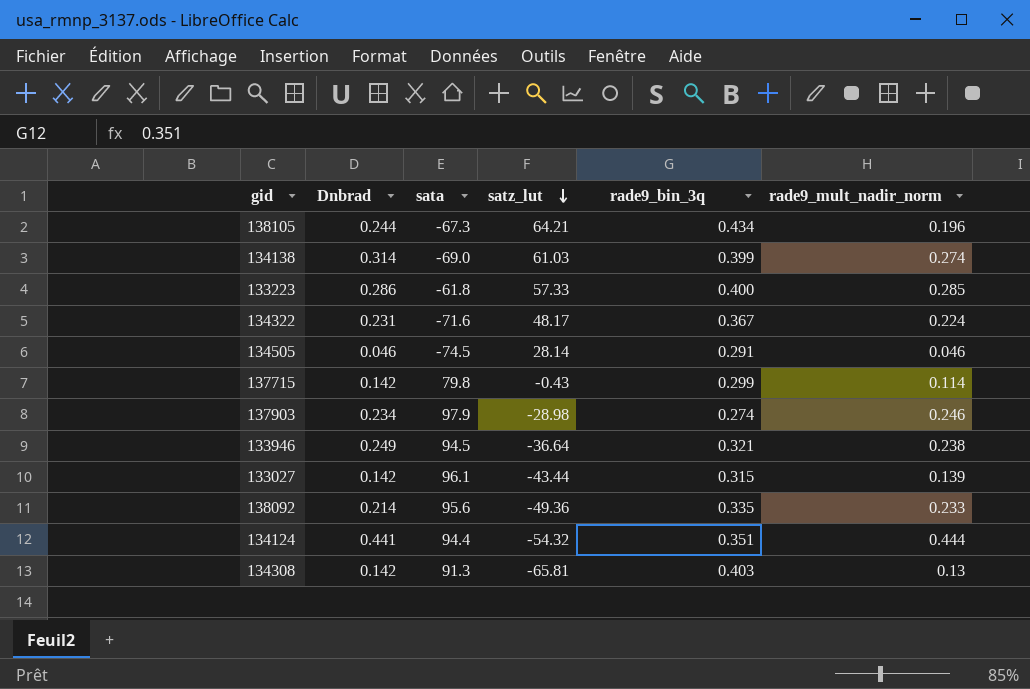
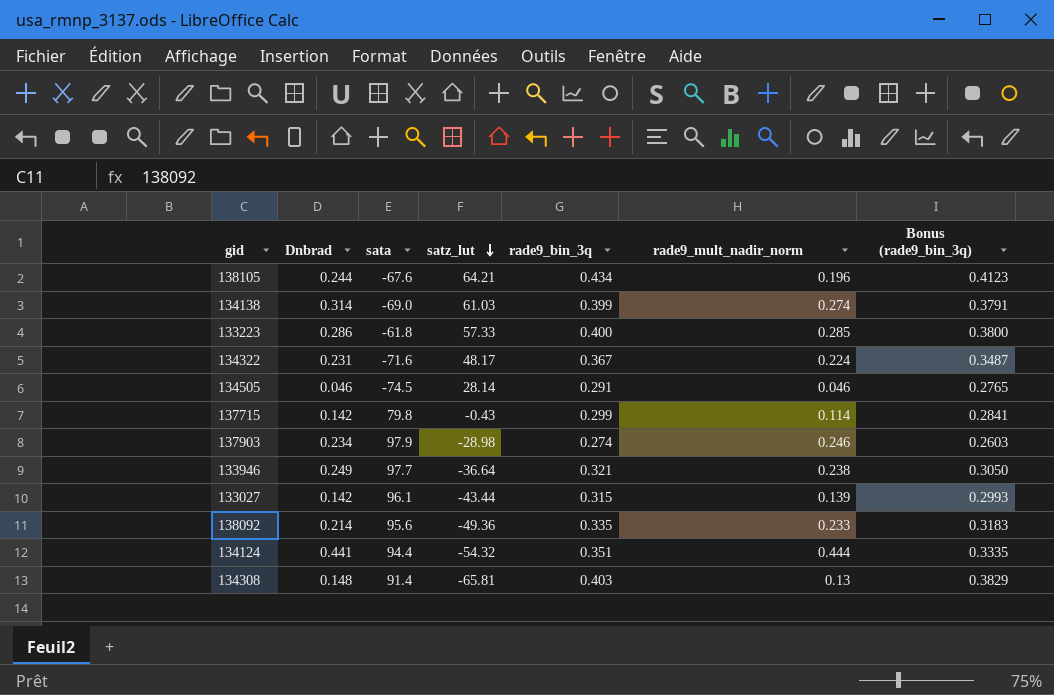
column Bonus (rade9_bin_3q) | formula: none -> [rade9_bin_3q] * 0.95
138105 | sata: -67.3 -> -67.6
133946 | sata: 94.5 -> 97.7
134308 | Dnbrad: 0.142 -> 0.148
134308 | sata: 91.3 -> 91.4

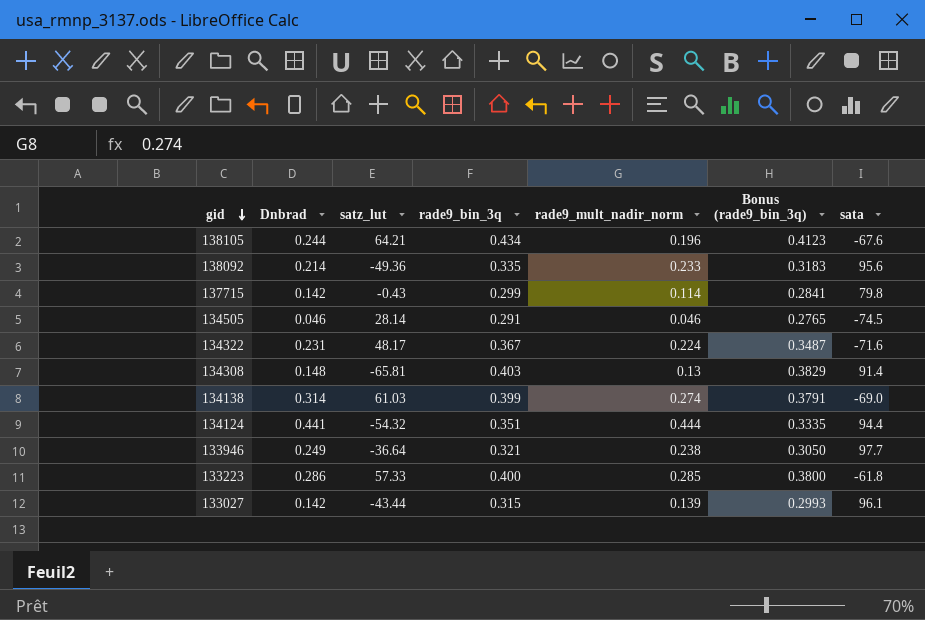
row order: satz_lut descending -> gid descending
column sata | position: 3 -> 7
row 137903: 0.234 | 97.9 | -28.98 | 0.274 | 0.246 | 0.2603 -> none

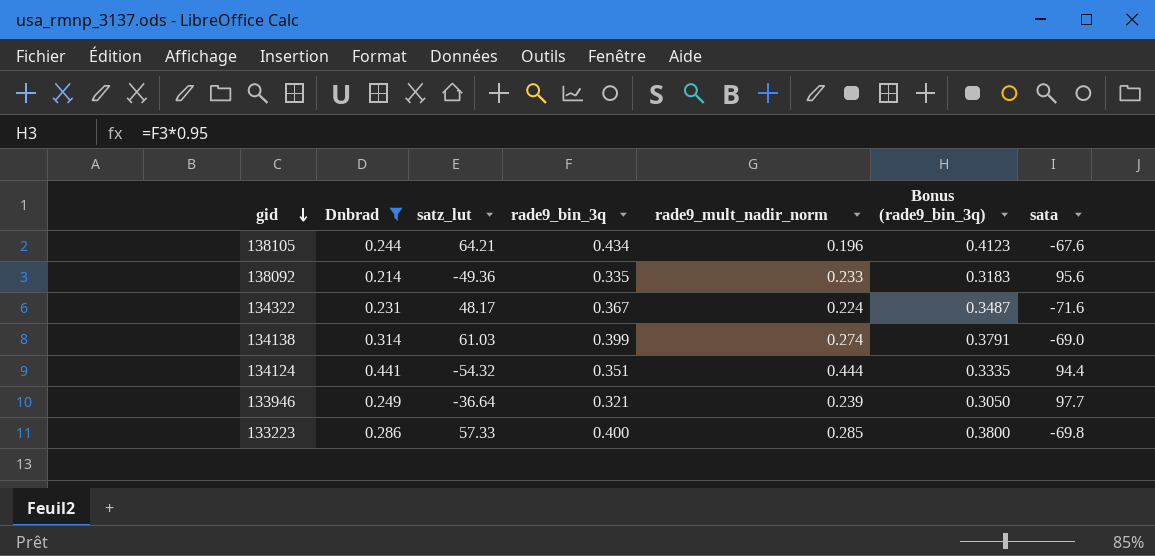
filter: none -> Dnbrad >= 0.214
133946 | rade9_mult_nadir_norm: 0.238 -> 0.239
133223 | sata: -61.8 -> -69.8

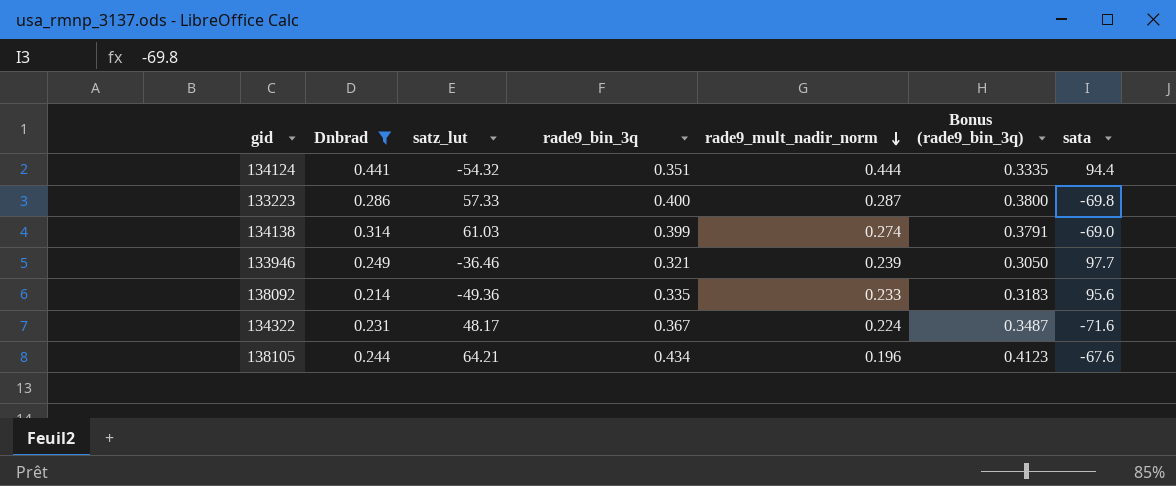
row order: gid descending -> rade9_mult_nadir_norm descending
133223 | rade9_mult_nadir_norm: 0.285 -> 0.287
133946 | satz_lut: -36.64 -> -36.46

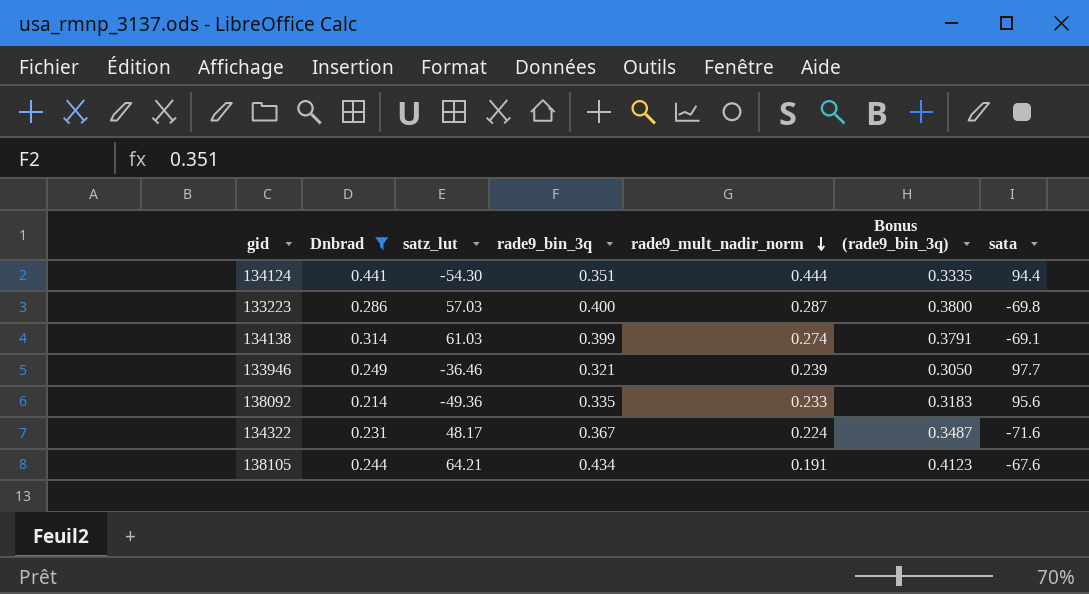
134124 | satz_lut: -54.32 -> -54.30
133223 | satz_lut: 57.33 -> 57.03
134138 | sata: -69.0 -> -69.1
138105 | rade9_mult_nadir_norm: 0.196 -> 0.191

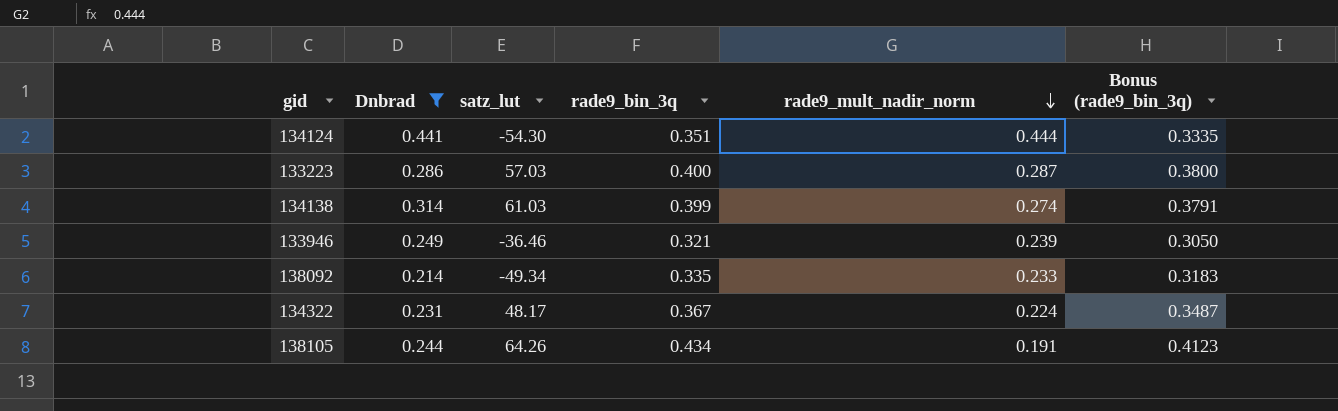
column sata | position: 7 -> none
138092 | satz_lut: -49.36 -> -49.34
138105 | satz_lut: 64.21 -> 64.26

